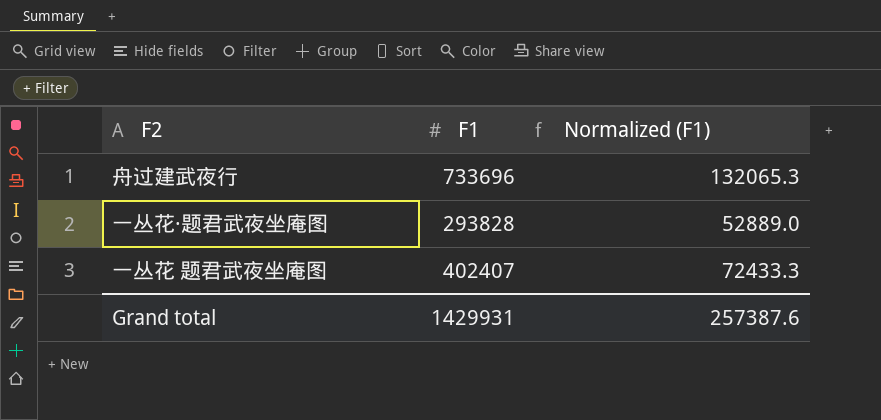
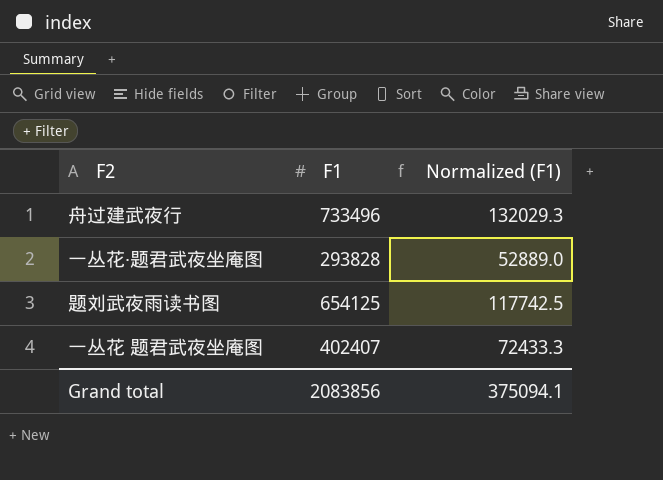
舟过建武夜行 | F1: 733696 -> 733496
舟过建武夜行 | Normalized (F1): 132065.3 -> 132029.3
row 题刘武夜雨读书图: none -> 654125 | 117742.5
Grand total | F1: 1429931 -> 2083856
Grand total | Normalized (F1): 257387.6 -> 375094.1

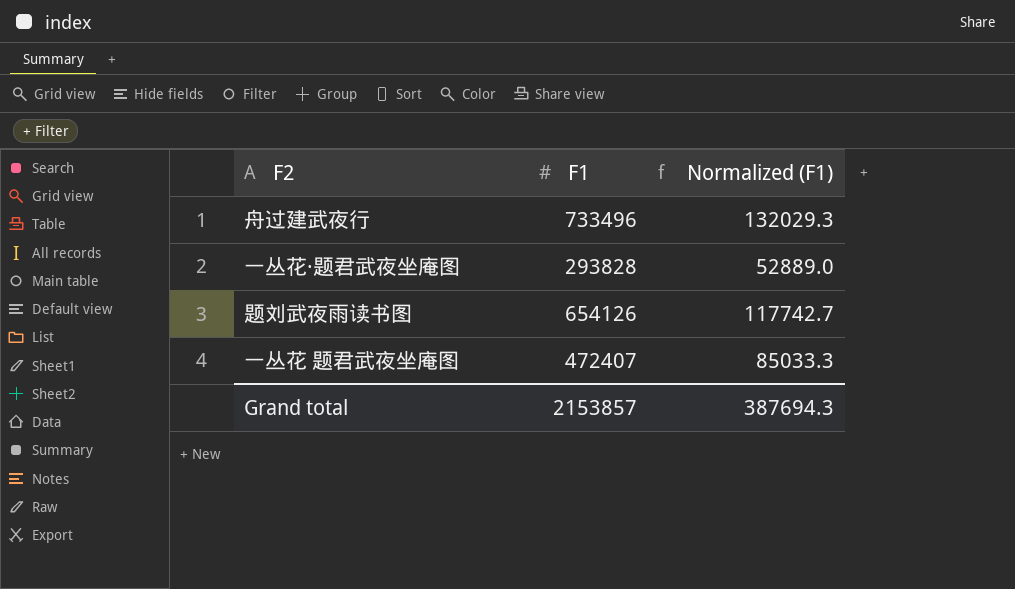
题刘武夜雨读书图 | F1: 654125 -> 654126
题刘武夜雨读书图 | Normalized (F1): 117742.5 -> 117742.7
一丛花 题君武夜坐庵图 | F1: 402407 -> 472407
一丛花 题君武夜坐庵图 | Normalized (F1): 72433.3 -> 85033.3
Grand total | F1: 2083856 -> 2153857
Grand total | Normalized (F1): 375094.1 -> 387694.3

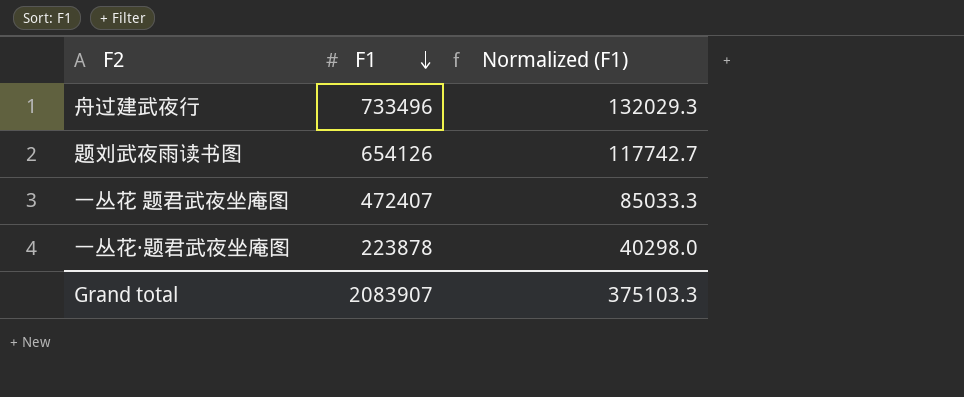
row order: none -> F1 descending
一丛花·题君武夜坐庵图 | F1: 293828 -> 223878
一丛花·题君武夜坐庵图 | Normalized (F1): 52889.0 -> 40298.0
Grand total | F1: 2153857 -> 2083907
Grand total | Normalized (F1): 387694.3 -> 375103.3

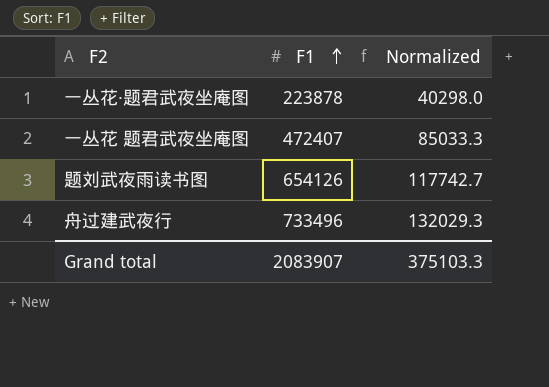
row order: F1 descending -> F1 ascending
column name: Normalized (F1) -> Normalized

